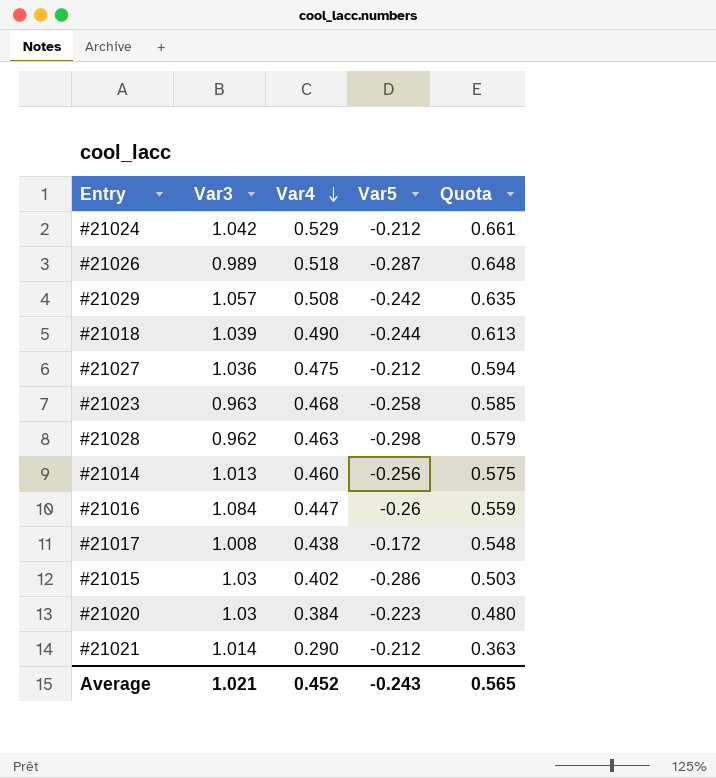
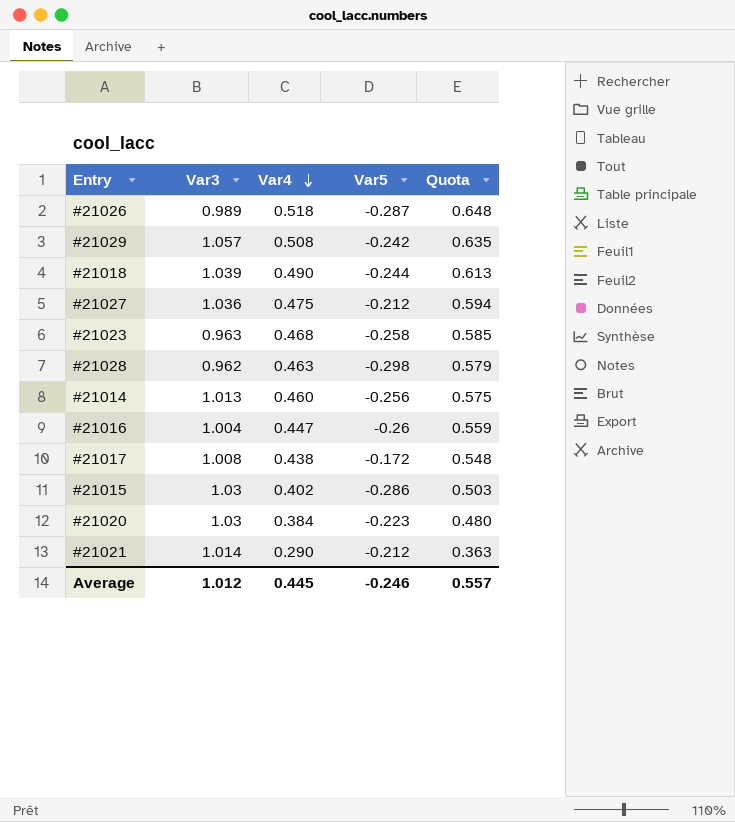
row #21024: 1.042 | 0.529 | -0.212 | 0.661 -> none
#21016 | Var3: 1.084 -> 1.004
Average | Var3: 1.021 -> 1.012
Average | Var4: 0.452 -> 0.445
Average | Var5: -0.243 -> -0.246
Average | Quota: 0.565 -> 0.557

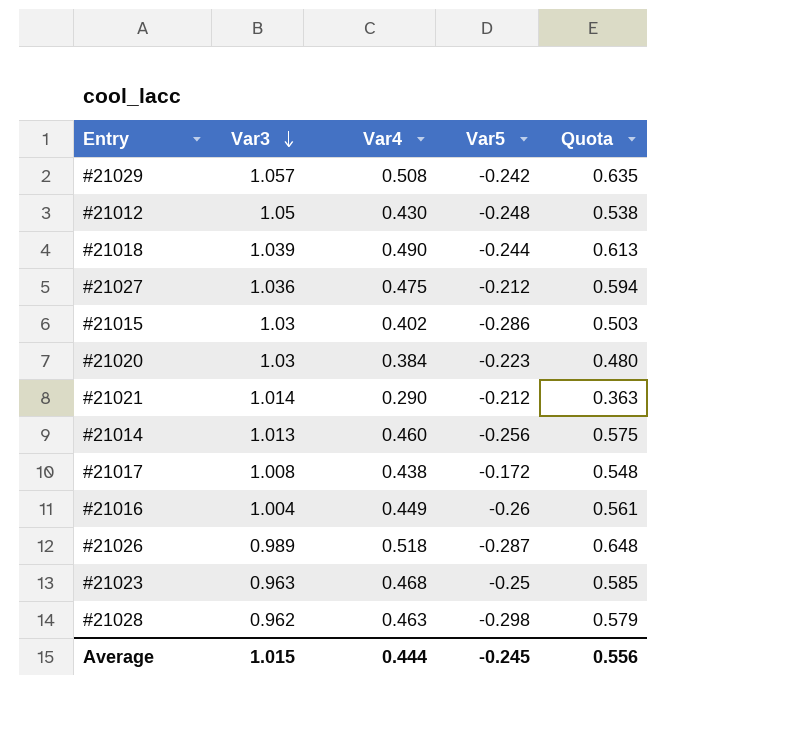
row order: Var4 descending -> Var3 descending
row #21012: none -> 1.05 | 0.430 | -0.248 | 0.538
#21016 | Var4: 0.447 -> 0.449
#21016 | Quota: 0.559 -> 0.561
#21023 | Var5: -0.258 -> -0.25
Average | Var3: 1.012 -> 1.015
Average | Var4: 0.445 -> 0.444
Average | Var5: -0.246 -> -0.245
Average | Quota: 0.557 -> 0.556

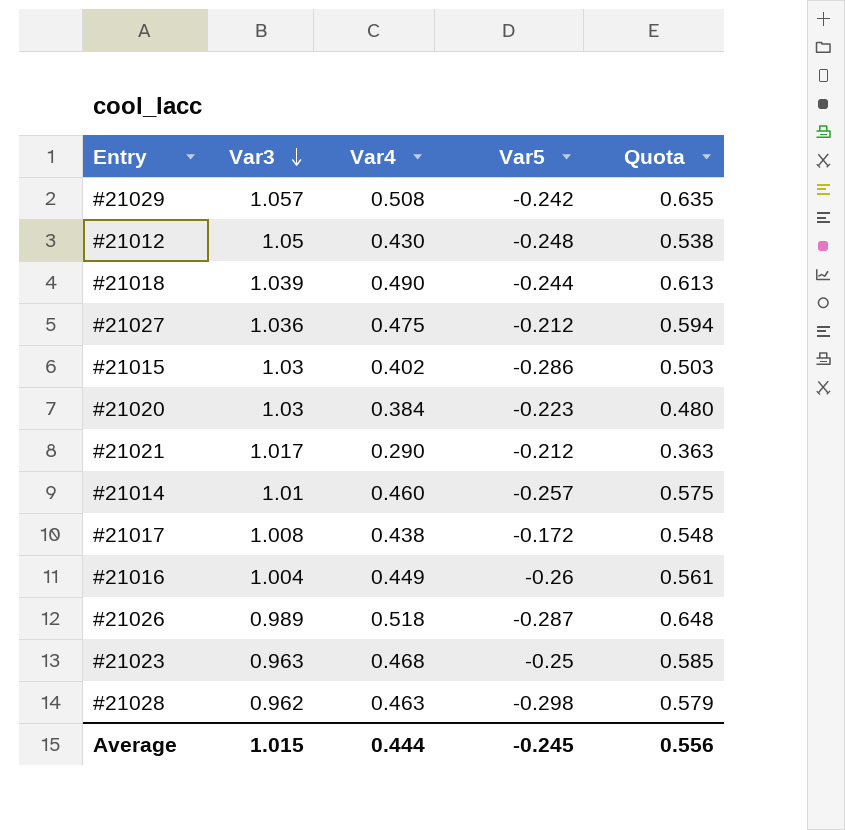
#21021 | Var3: 1.014 -> 1.017
#21014 | Var3: 1.013 -> 1.01
#21014 | Var5: -0.256 -> -0.257

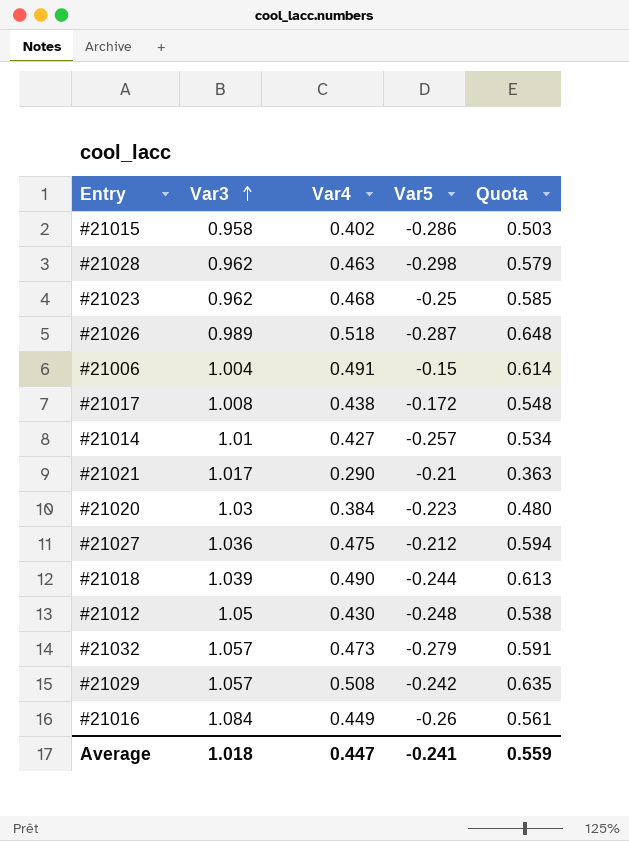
row order: Var3 descending -> Var3 ascending
#21015 | Var3: 1.03 -> 0.958
#21023 | Var3: 0.963 -> 0.962
row #21006: none -> 1.004 | 0.491 | -0.15 | 0.614
#21014 | Var4: 0.460 -> 0.427
#21014 | Quota: 0.575 -> 0.534
#21021 | Var5: -0.212 -> -0.21
row #21032: none -> 1.057 | 0.473 | -0.279 | 0.591
#21016 | Var3: 1.004 -> 1.084
Average | Var3: 1.015 -> 1.018
Average | Var4: 0.444 -> 0.447
Average | Var5: -0.245 -> -0.241
Average | Quota: 0.556 -> 0.559

